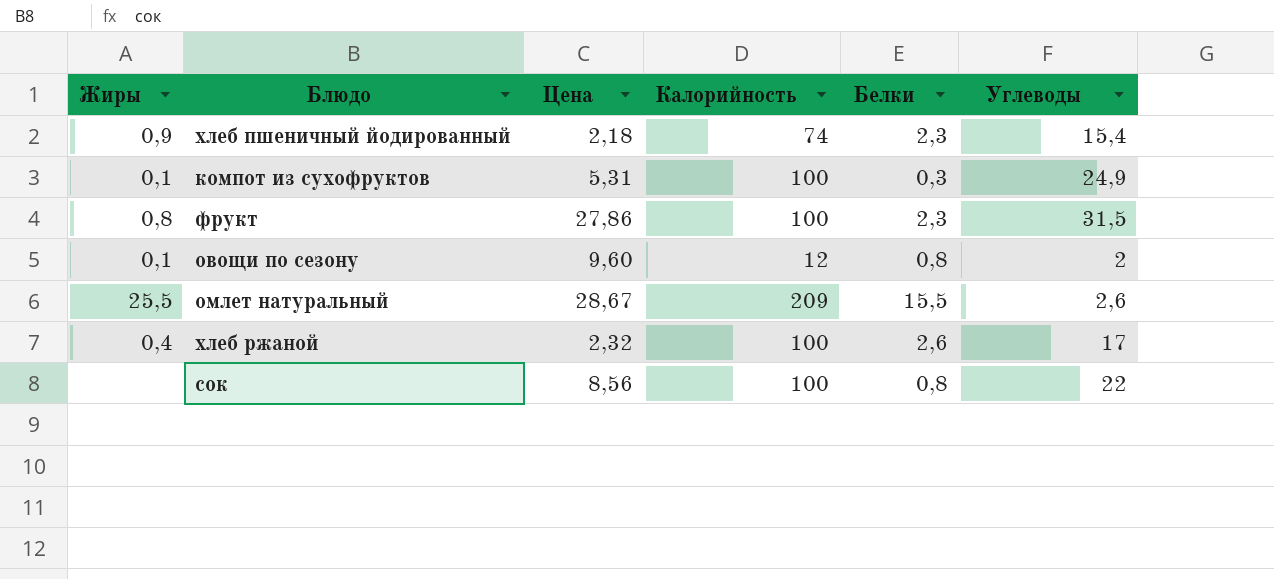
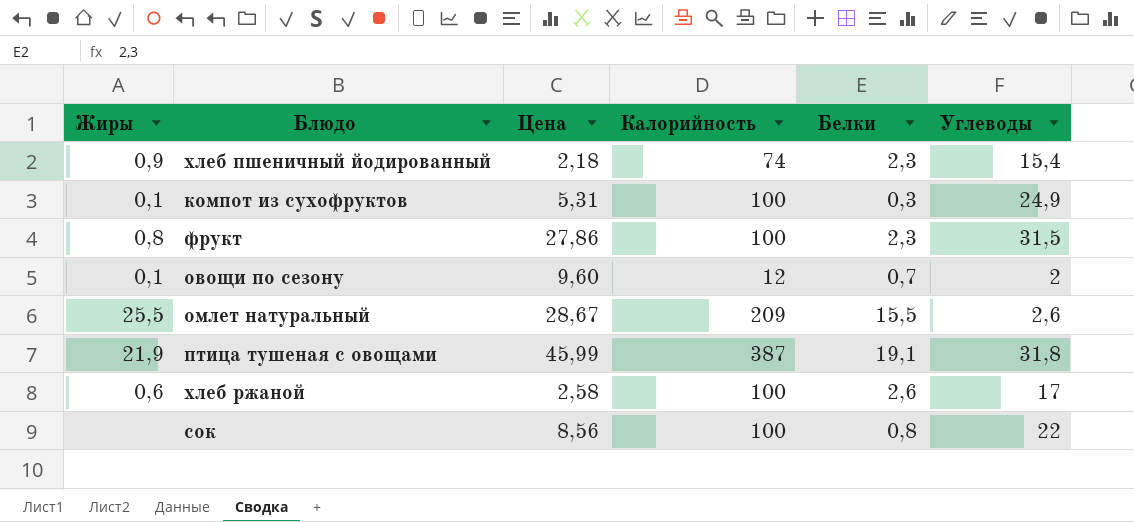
овощи по сезону | Белки: 0,8 -> 0,7
row птица тушеная с овощами: none -> 21,9 | 45,99 | 387 | 19,1 | 31,8
хлеб ржаной | Жиры: 0,4 -> 0,6
хлеб ржаной | Цена: 2,32 -> 2,58

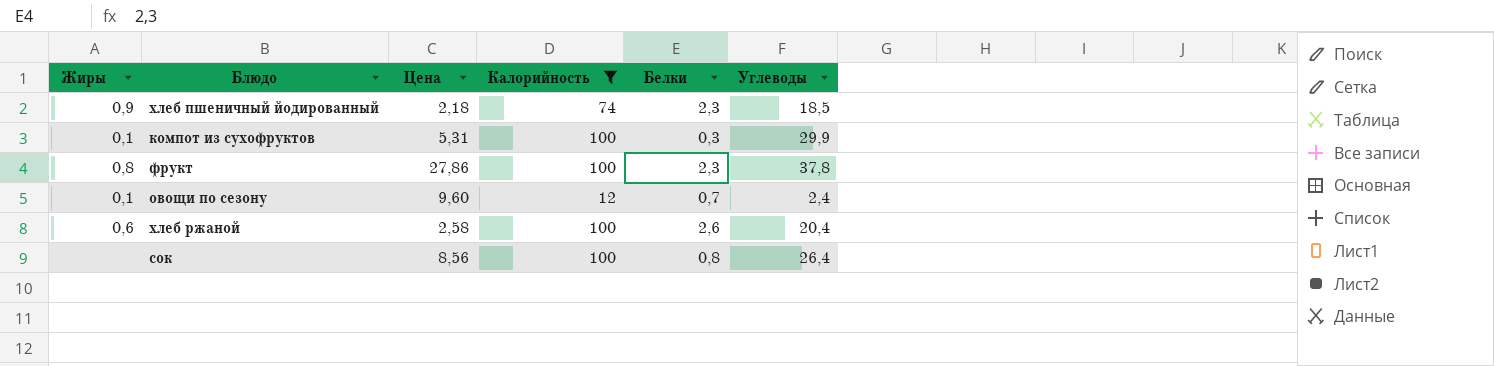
filter: none -> Калорийность <= 100
хлеб пшеничный йодированный | Углеводы: 15,4 -> 18,5
компот из сухофруктов | Углеводы: 24,9 -> 29,9
фрукт | Углеводы: 31,5 -> 37,8
овощи по сезону | Углеводы: 2 -> 2,4
хлеб ржаной | Углеводы: 17 -> 20,4
сок | Углеводы: 22 -> 26,4

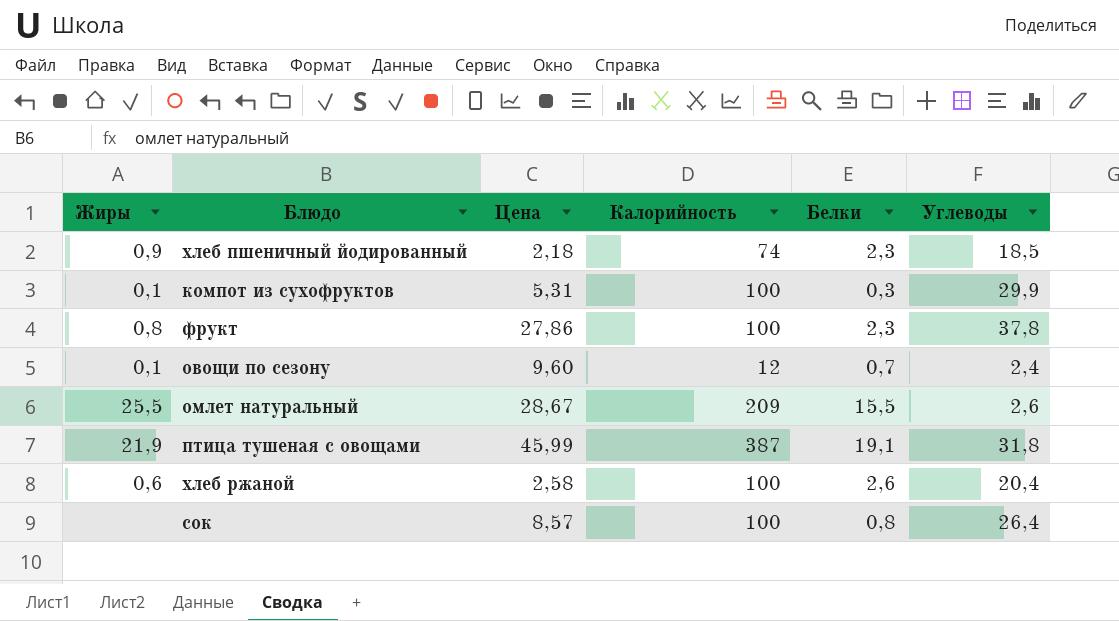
filter: Калорийность <= 100 -> none
сок | Цена: 8,56 -> 8,57

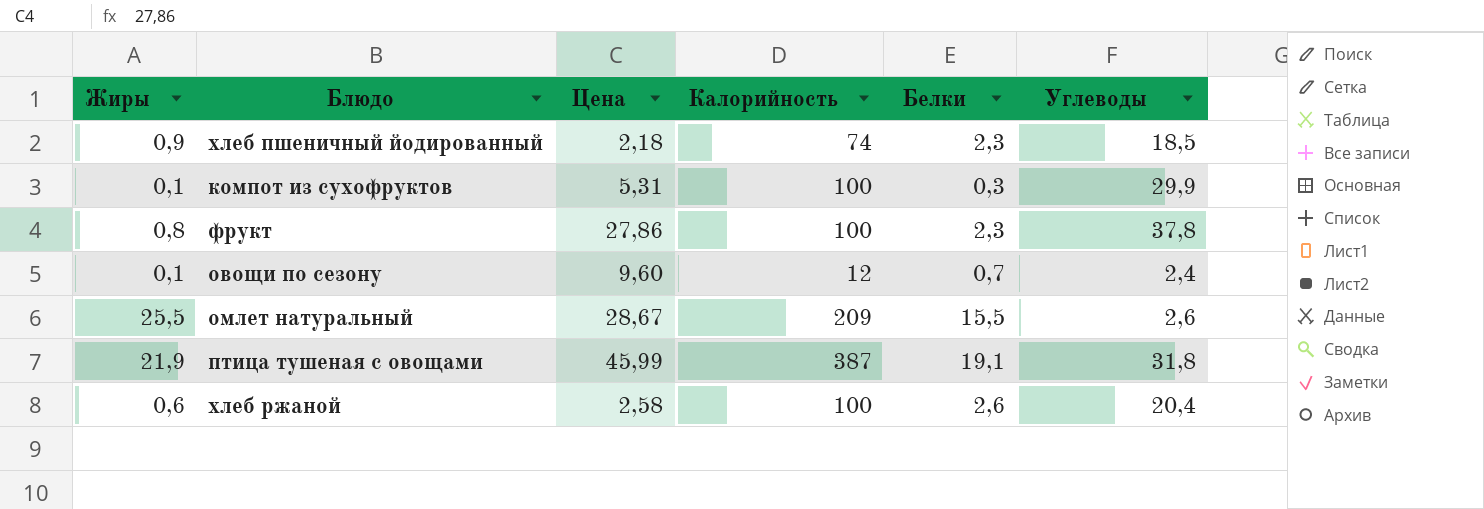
row сок: none | 8,57 | 100 | 0,8 | 26,4 -> none

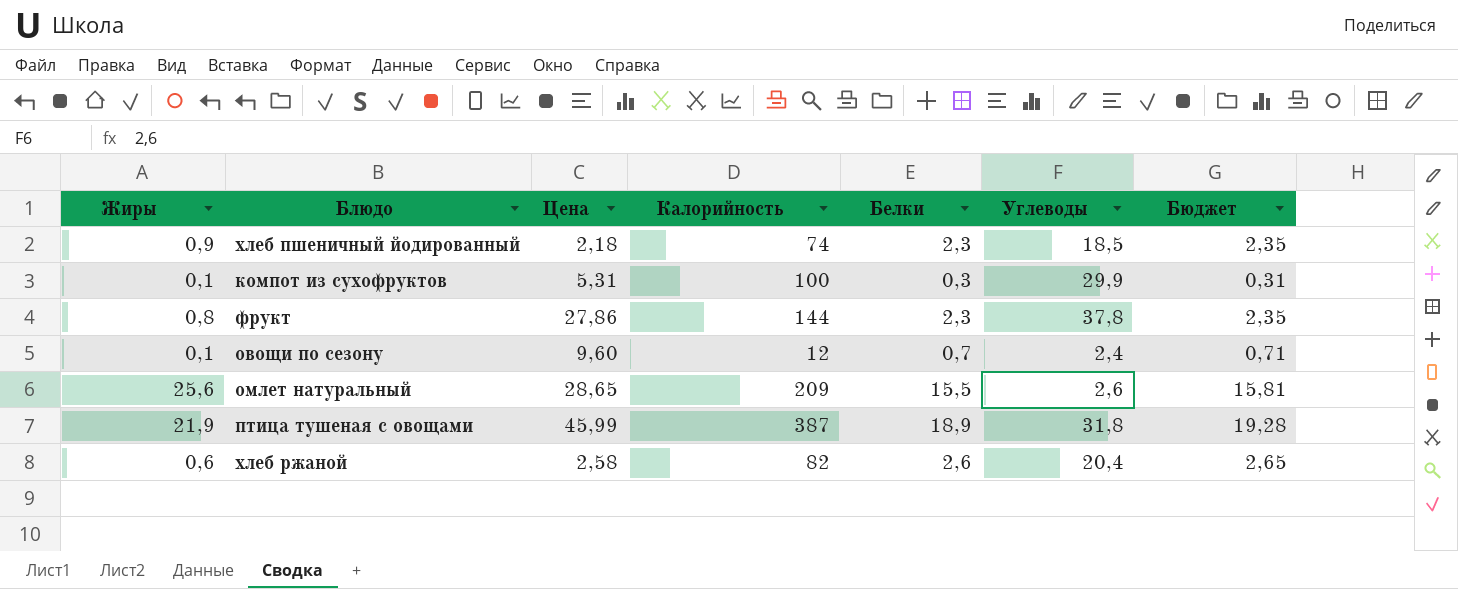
column Бюджет | formula: none -> [Белки] * 1,02
фрукт | Калорийность: 100 -> 144
омлет натуральный | Жиры: 25,5 -> 25,6
омлет натуральный | Цена: 28,67 -> 28,65
птица тушеная с овощами | Белки: 19,1 -> 18,9
хлеб ржаной | Калорийность: 100 -> 82

